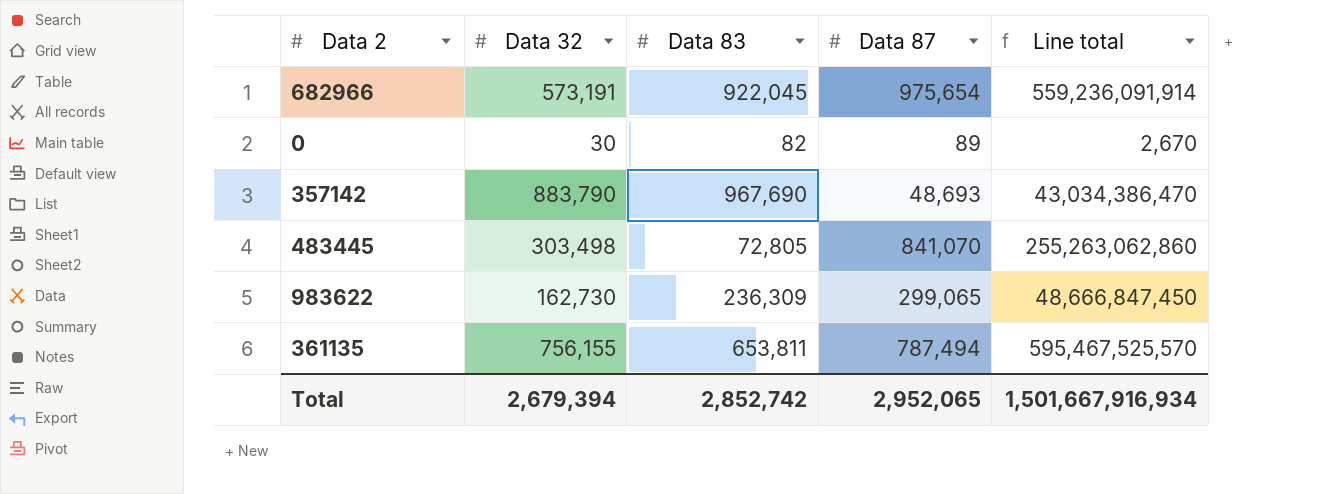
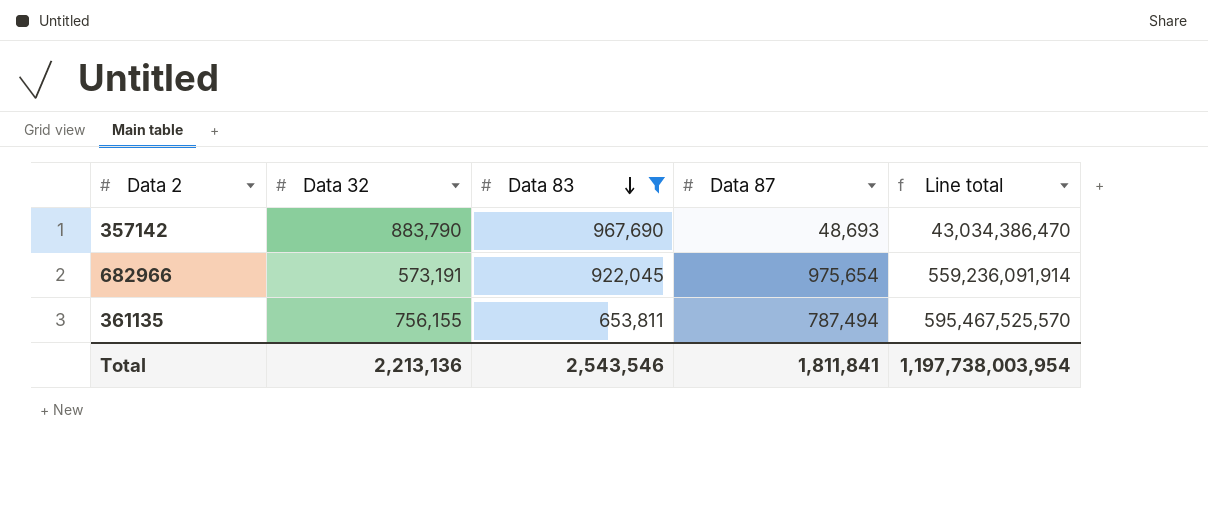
filter: none -> Data 83 >= 653,811
row order: none -> Data 83 descending
Total | Data 32: 2,679,394 -> 2,213,136
Total | Data 83: 2,852,742 -> 2,543,546
Total | Data 87: 2,952,065 -> 1,811,841
Total | Line total: 1,501,667,916,934 -> 1,197,738,003,954

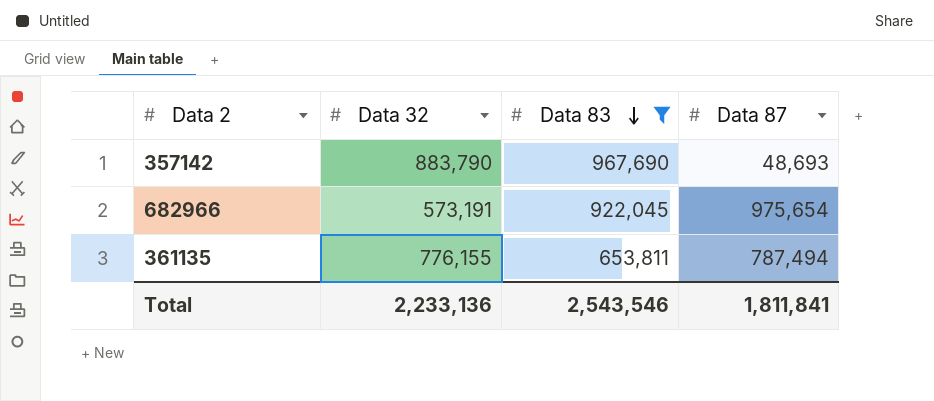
column Line total | formula: [Data 32] * [Data 87] -> none
361135 | Data 32: 756,155 -> 776,155
Total | Data 32: 2,213,136 -> 2,233,136

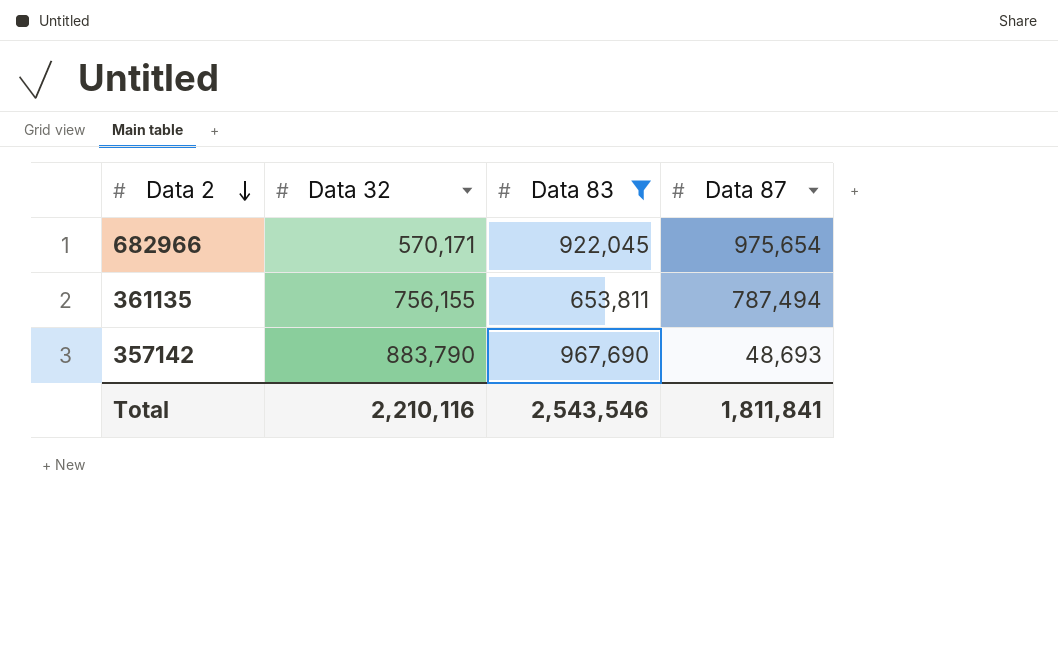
row order: Data 83 descending -> Data 2 descending
682966 | Data 32: 573,191 -> 570,171
361135 | Data 32: 776,155 -> 756,155
Total | Data 32: 2,233,136 -> 2,210,116

